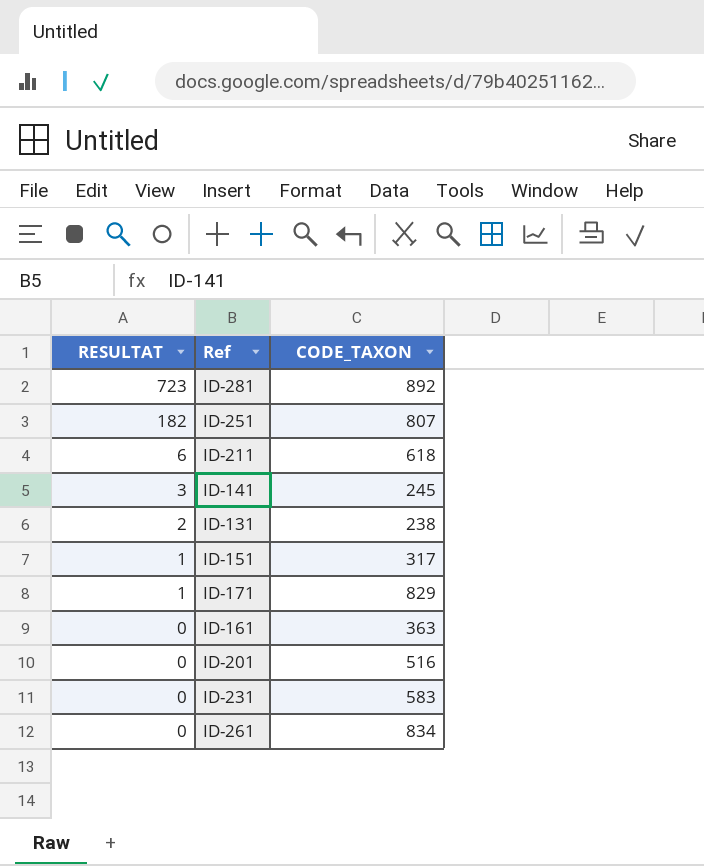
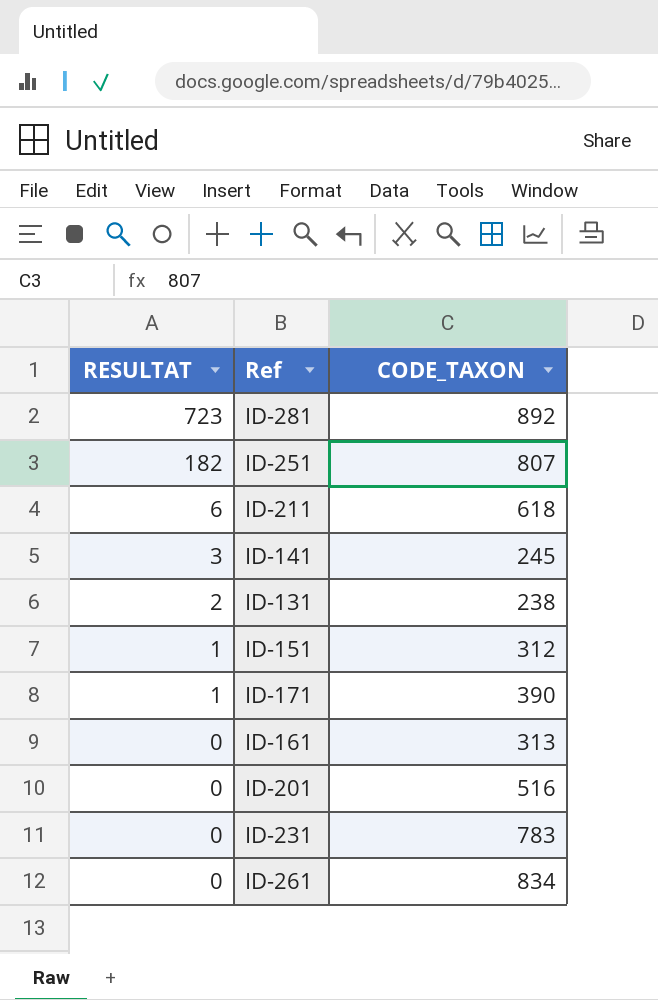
ID-151 | CODE_TAXON: 317 -> 312
ID-171 | CODE_TAXON: 829 -> 390
ID-161 | CODE_TAXON: 363 -> 313
ID-231 | CODE_TAXON: 583 -> 783

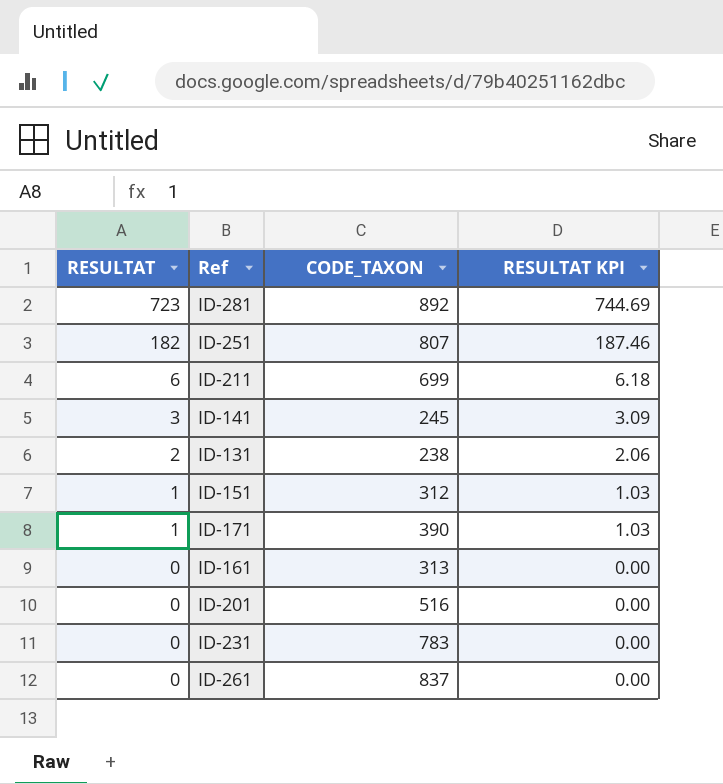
column RESULTAT KPI | formula: none -> [RESULTAT] * 1.03
ID-211 | CODE_TAXON: 618 -> 699
ID-261 | CODE_TAXON: 834 -> 837

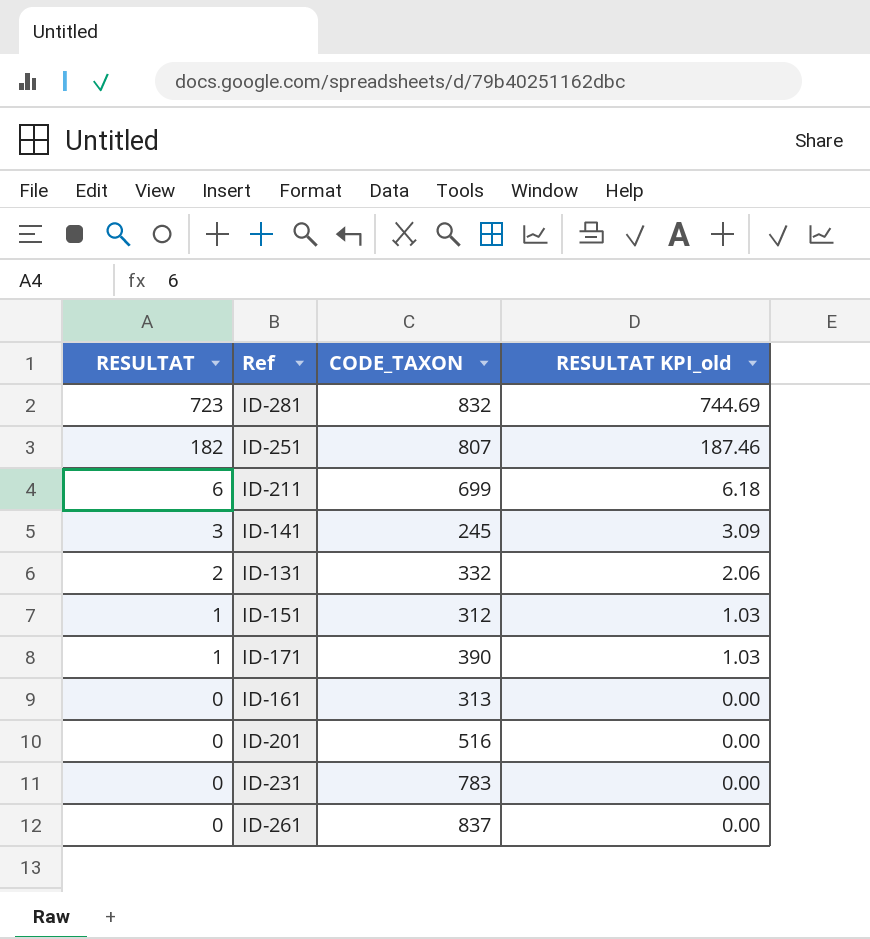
column name: RESULTAT KPI -> RESULTAT KPI_old
ID-281 | CODE_TAXON: 892 -> 832
ID-131 | CODE_TAXON: 238 -> 332

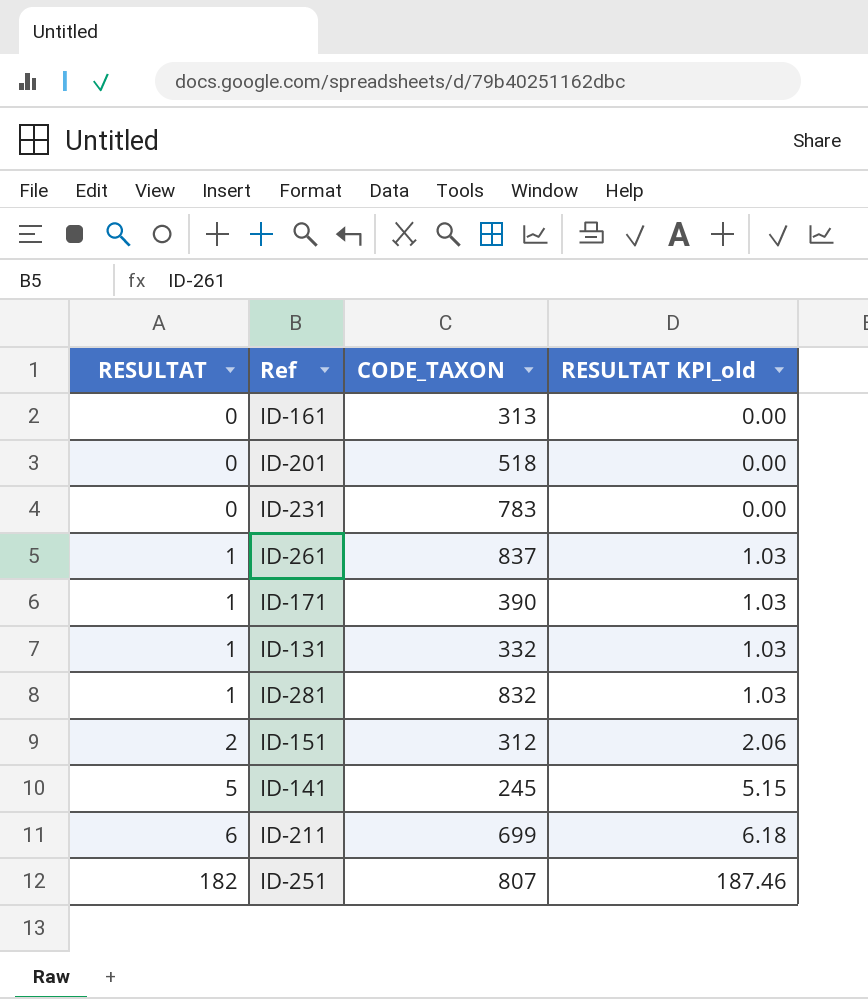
row order: RESULTAT descending -> RESULTAT ascending
ID-201 | CODE_TAXON: 516 -> 518
ID-261 | RESULTAT: 0 -> 1
ID-261 | RESULTAT KPI_old: 0.00 -> 1.03
ID-131 | RESULTAT: 2 -> 1
ID-131 | RESULTAT KPI_old: 2.06 -> 1.03
ID-281 | RESULTAT: 723 -> 1
ID-281 | RESULTAT KPI_old: 744.69 -> 1.03
ID-151 | RESULTAT: 1 -> 2
ID-151 | RESULTAT KPI_old: 1.03 -> 2.06
ID-141 | RESULTAT: 3 -> 5
ID-141 | RESULTAT KPI_old: 3.09 -> 5.15

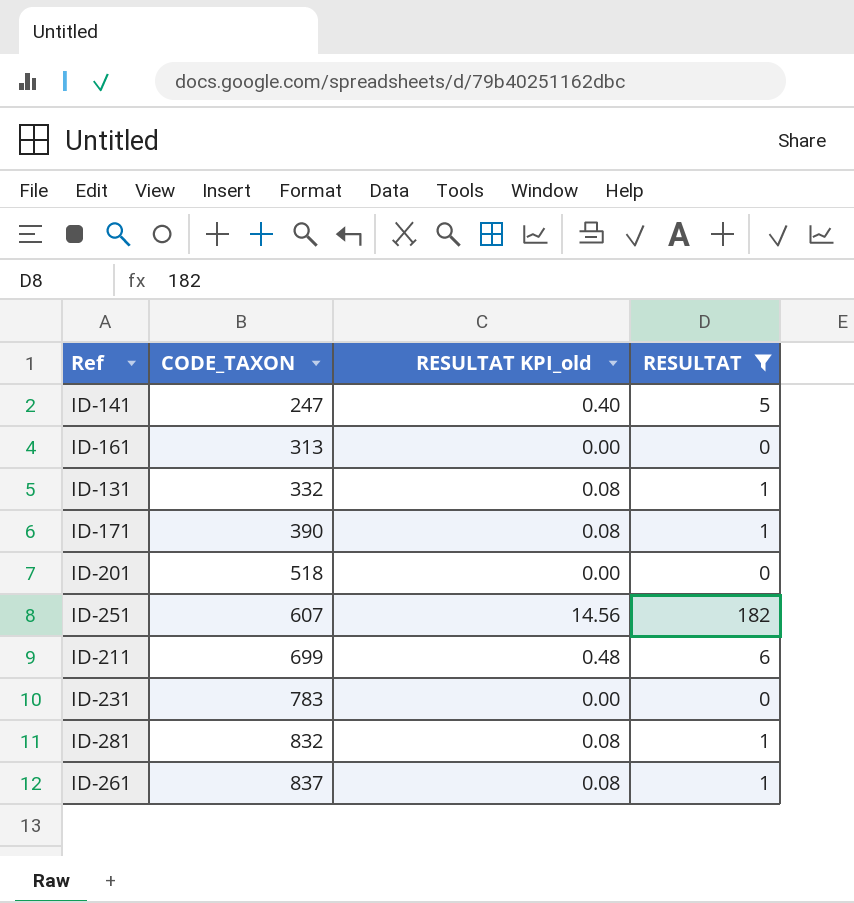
filter: none -> RESULTAT != 2
row order: RESULTAT ascending -> CODE_TAXON ascending
column RESULTAT KPI_old | formula: [RESULTAT] * 1.03 -> [RESULTAT] * 0.08
column RESULTAT | position: 1 -> 4
ID-141 | CODE_TAXON: 245 -> 247
ID-251 | CODE_TAXON: 807 -> 607

